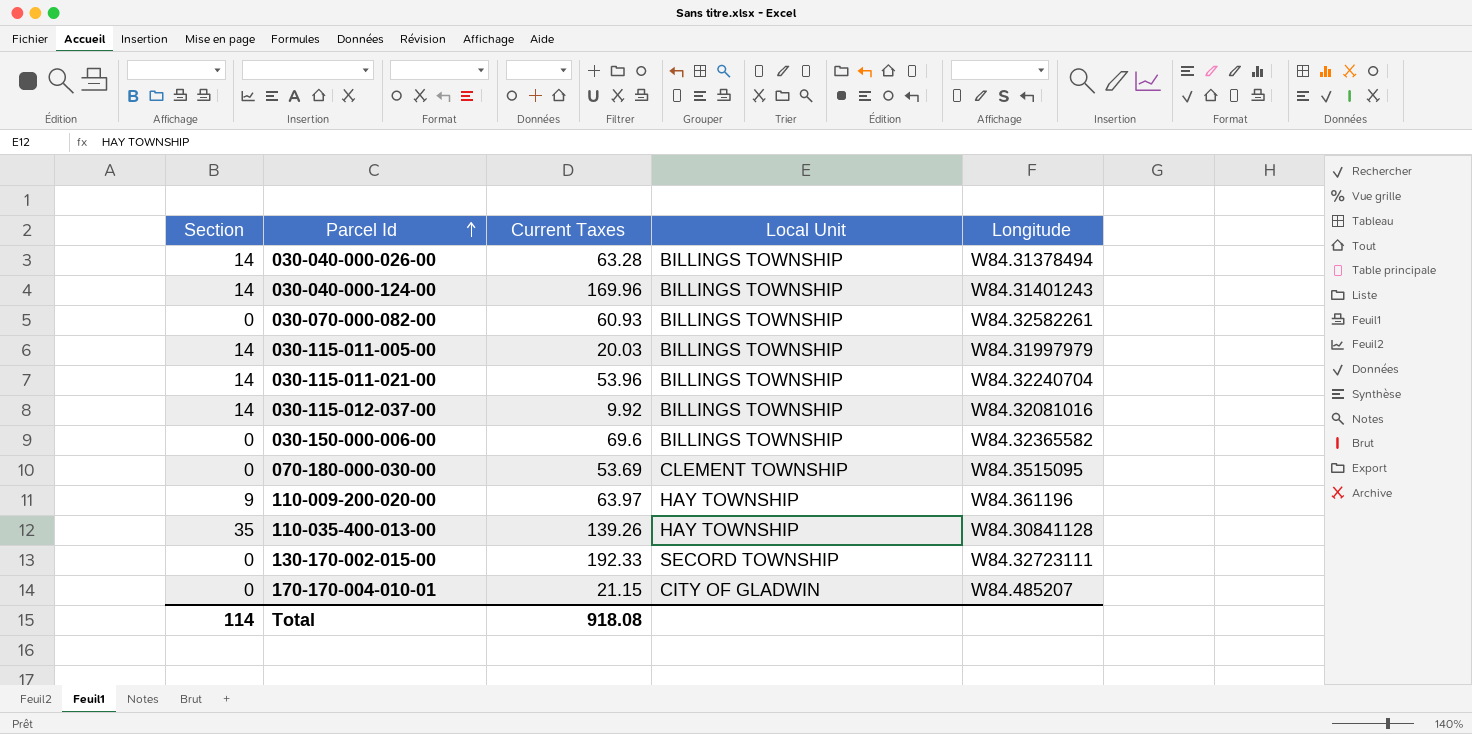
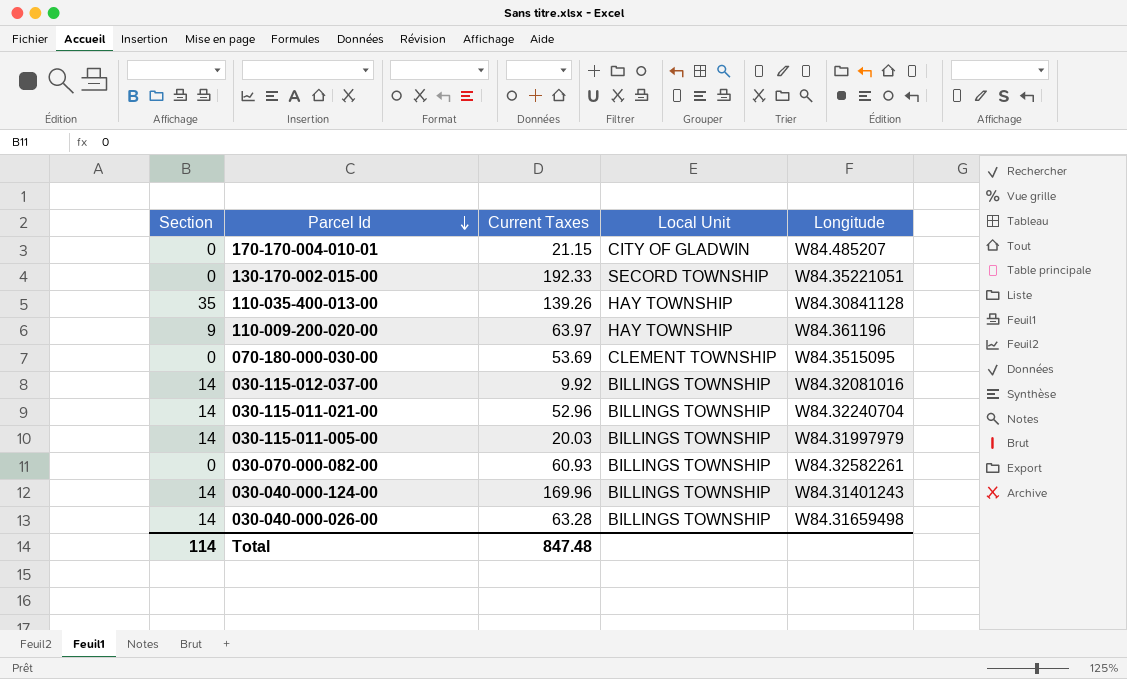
row order: Parcel Id ascending -> Parcel Id descending
row 030-150-000-006-00: 0 | 69.6 | BILLINGS TOWNSHIP | W84.32365582 -> none
130-170-002-015-00 | Longitude: W84.32723111 -> W84.35221051
030-115-011-021-00 | Current Taxes: 53.96 -> 52.96
030-040-000-026-00 | Longitude: W84.31378494 -> W84.31659498
Total | Current Taxes: 918.08 -> 847.48

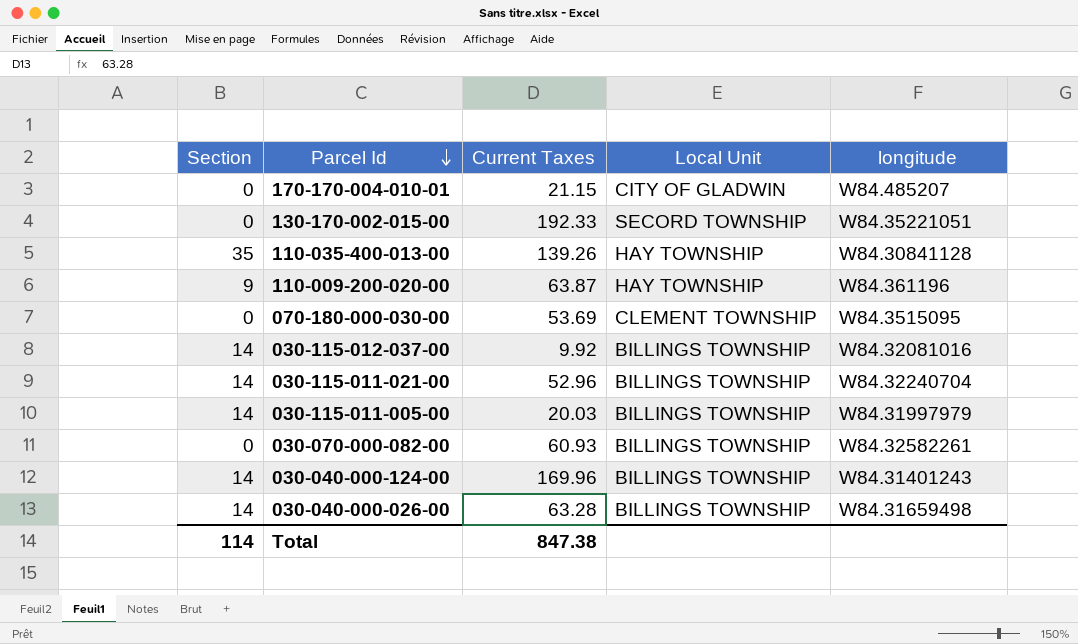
column name: Longitude -> longitude
110-009-200-020-00 | Current Taxes: 63.97 -> 63.87
Total | Current Taxes: 847.48 -> 847.38

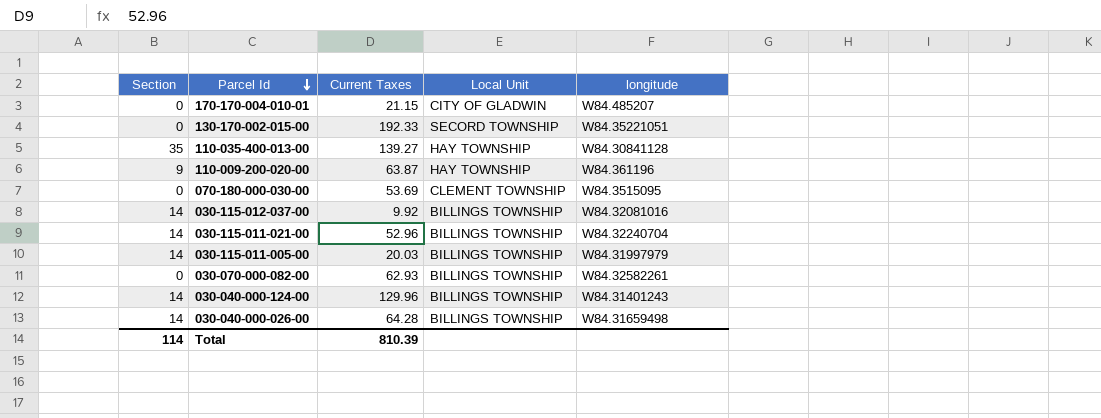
110-035-400-013-00 | Current Taxes: 139.26 -> 139.27
030-070-000-082-00 | Current Taxes: 60.93 -> 62.93
030-040-000-124-00 | Current Taxes: 169.96 -> 129.96
030-040-000-026-00 | Current Taxes: 63.28 -> 64.28
Total | Current Taxes: 847.38 -> 810.39

